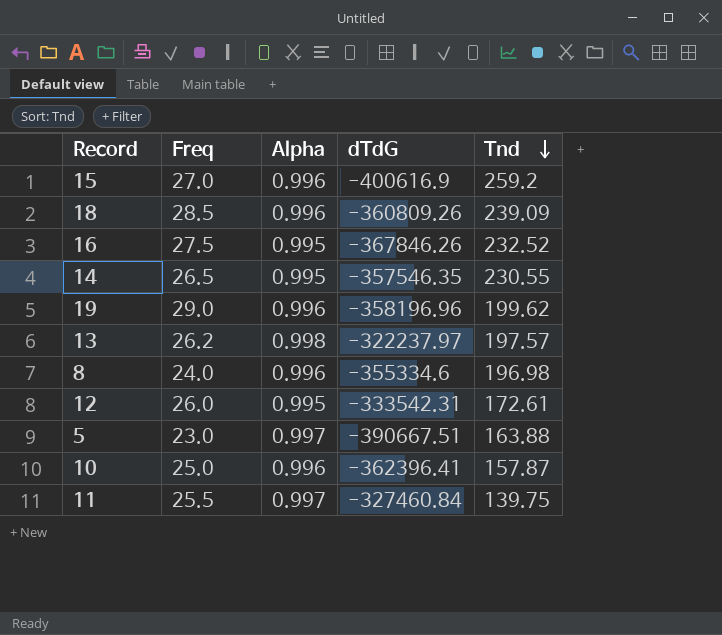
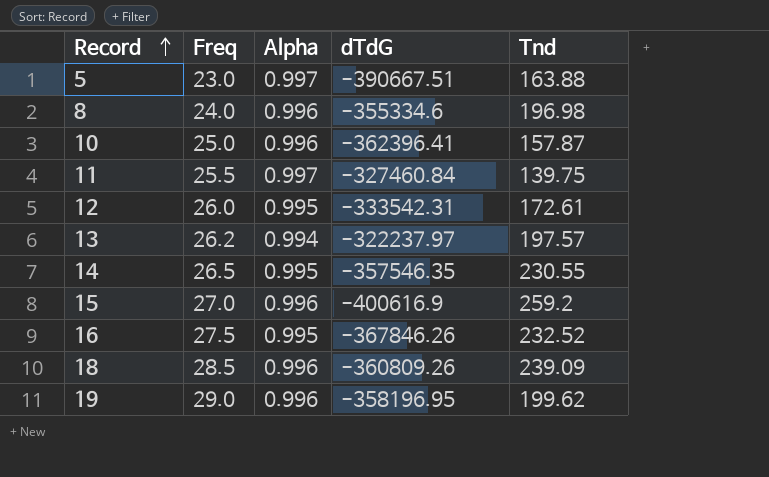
row order: Tnd descending -> Record ascending
13 | Alpha: 0.998 -> 0.994
19 | dTdG: -358196.96 -> -358196.95

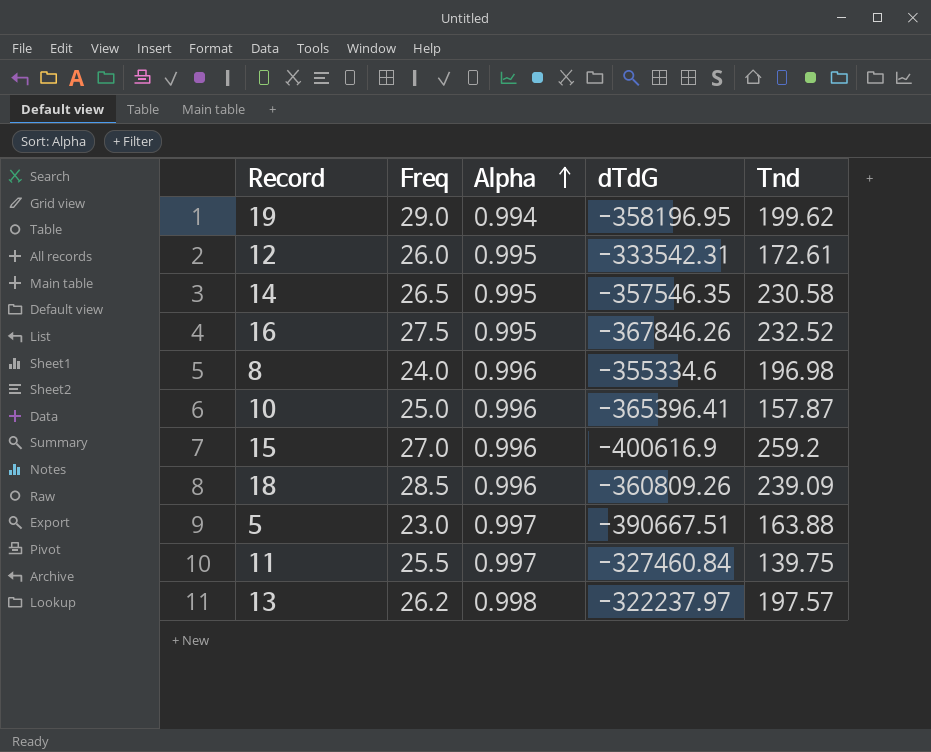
row order: Record ascending -> Alpha ascending
19 | Alpha: 0.996 -> 0.994
14 | Tnd: 230.55 -> 230.58
10 | dTdG: -362396.41 -> -365396.41
13 | Alpha: 0.994 -> 0.998

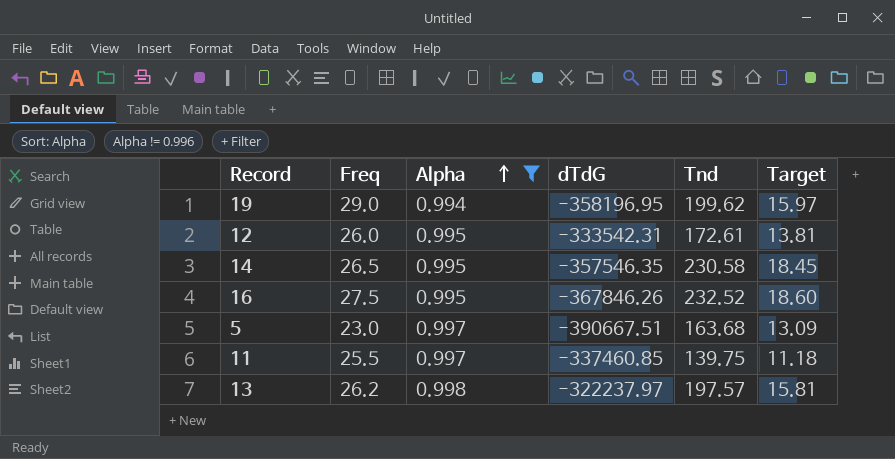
filter: none -> Alpha != 0.996
column Target | formula: none -> [Tnd] * 0.08
5 | Tnd: 163.88 -> 163.68
11 | dTdG: -327460.84 -> -337460.85

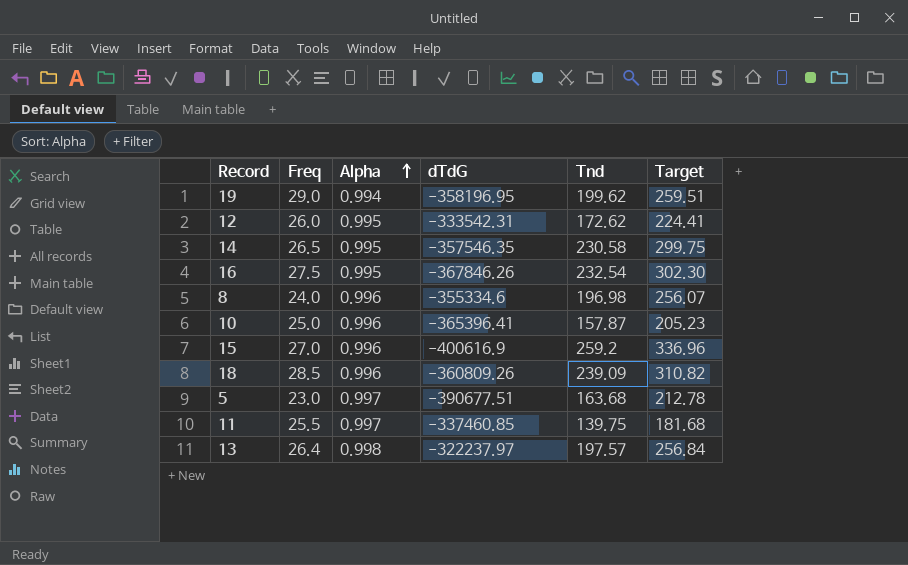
filter: Alpha != 0.996 -> none
column Target | formula: [Tnd] * 0.08 -> [Tnd] * 1.3
12 | Tnd: 172.61 -> 172.62
16 | Tnd: 232.52 -> 232.54
5 | dTdG: -390667.51 -> -390677.51
13 | Freq: 26.2 -> 26.4

